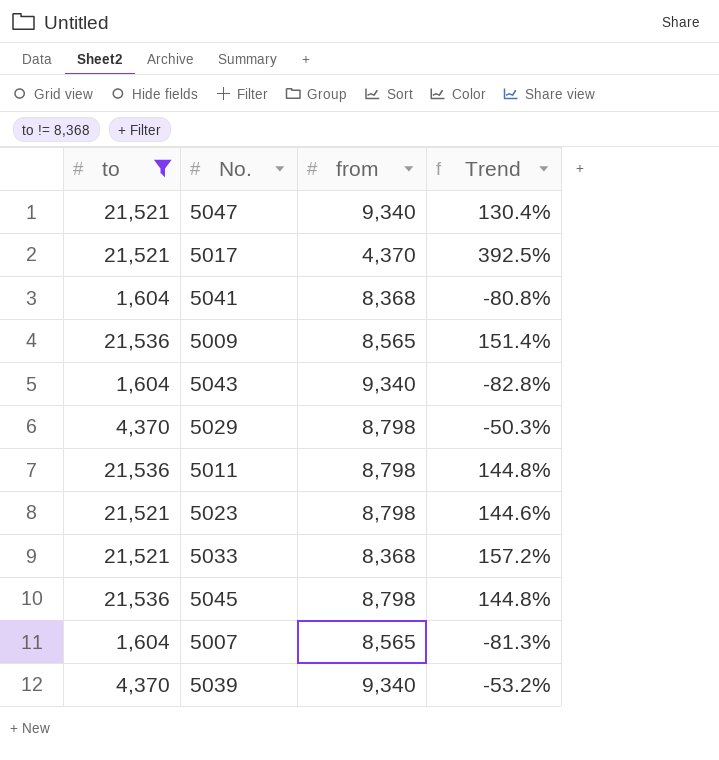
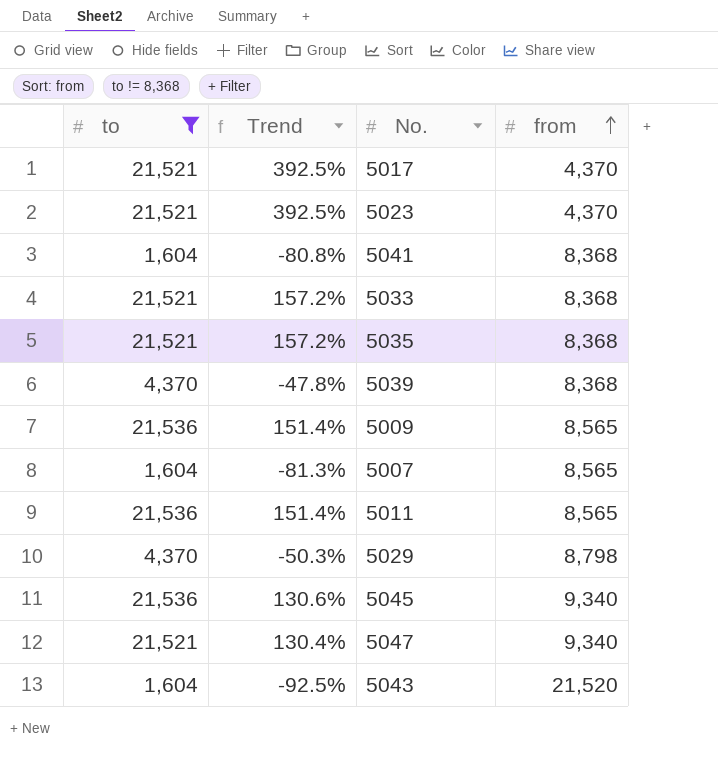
row order: none -> from ascending
column Trend | position: 4 -> 2
5023 | Trend: 144.6% -> 392.5%
5023 | from: 8,798 -> 4,370
row 5035: none -> 21,521 | 157.2% | 8,368
5039 | Trend: -53.2% -> -47.8%
5039 | from: 9,340 -> 8,368
5011 | Trend: 144.8% -> 151.4%
5011 | from: 8,798 -> 8,565
5045 | Trend: 144.8% -> 130.6%
5045 | from: 8,798 -> 9,340
5043 | Trend: -82.8% -> -92.5%
5043 | from: 9,340 -> 21,520

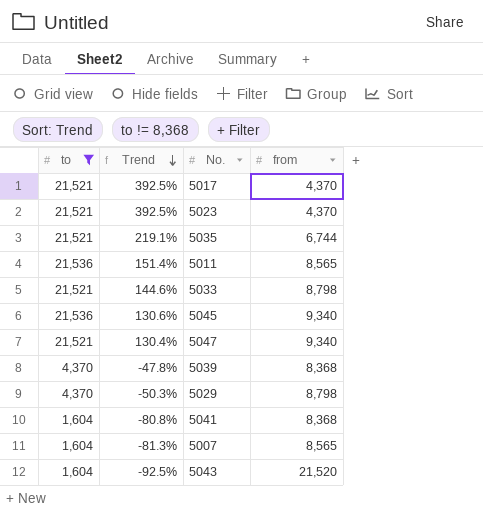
row order: from ascending -> Trend descending
row 5009: 21,536 | 151.4% | 8,565 -> none
5035 | Trend: 157.2% -> 219.1%
5035 | from: 8,368 -> 6,744
5033 | Trend: 157.2% -> 144.6%
5033 | from: 8,368 -> 8,798

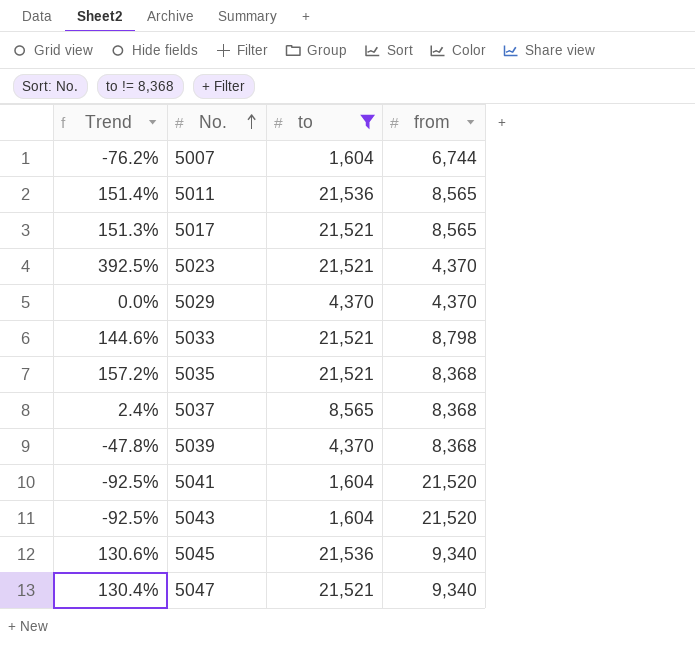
row order: Trend descending -> No. ascending
column to | position: 1 -> 3
5007 | Trend: -81.3% -> -76.2%
5007 | from: 8,565 -> 6,744
5017 | Trend: 392.5% -> 151.3%
5017 | from: 4,370 -> 8,565
5029 | Trend: -50.3% -> 0.0%
5029 | from: 8,798 -> 4,370
5035 | Trend: 219.1% -> 157.2%
5035 | from: 6,744 -> 8,368
row 5037: none -> 2.4% | 8,565 | 8,368
5041 | Trend: -80.8% -> -92.5%
5041 | from: 8,368 -> 21,520

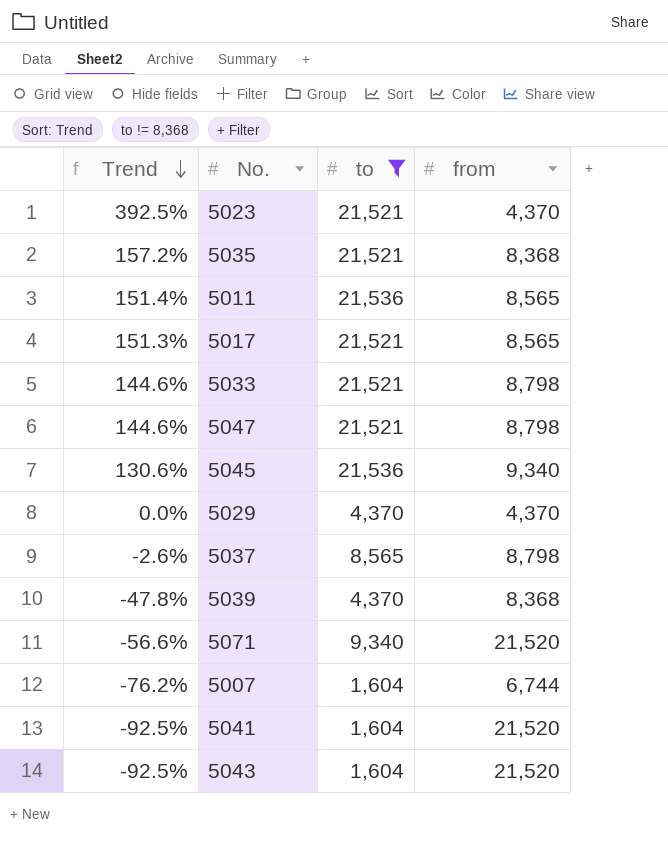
row order: No. ascending -> Trend descending
5047 | Trend: 130.4% -> 144.6%
5047 | from: 9,340 -> 8,798
5037 | Trend: 2.4% -> -2.6%
5037 | from: 8,368 -> 8,798
row 5071: none -> -56.6% | 9,340 | 21,520

